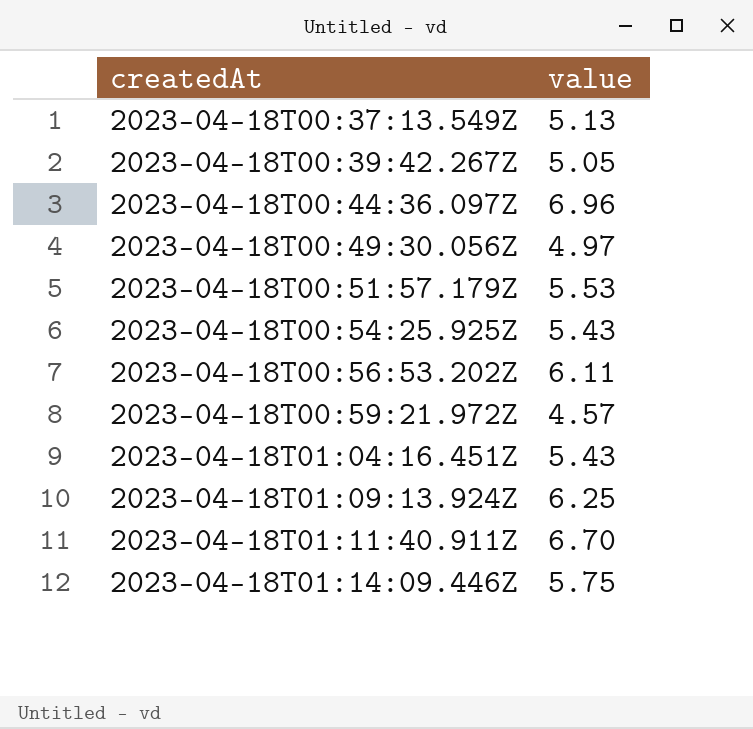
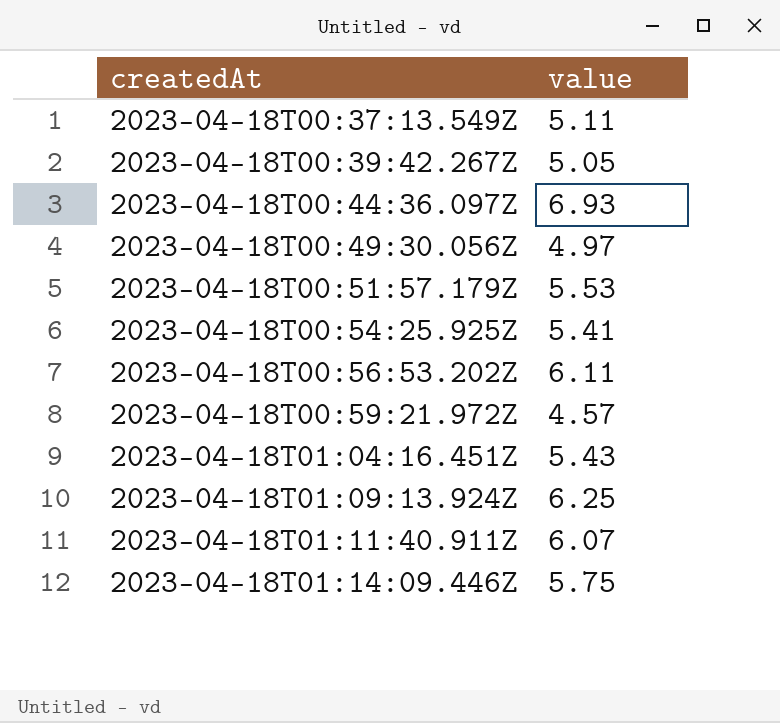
2023-04-18T00:37:13.549Z | value: 5.13 -> 5.11
2023-04-18T00:44:36.097Z | value: 6.96 -> 6.93
2023-04-18T00:54:25.925Z | value: 5.43 -> 5.41
2023-04-18T01:11:40.911Z | value: 6.70 -> 6.07

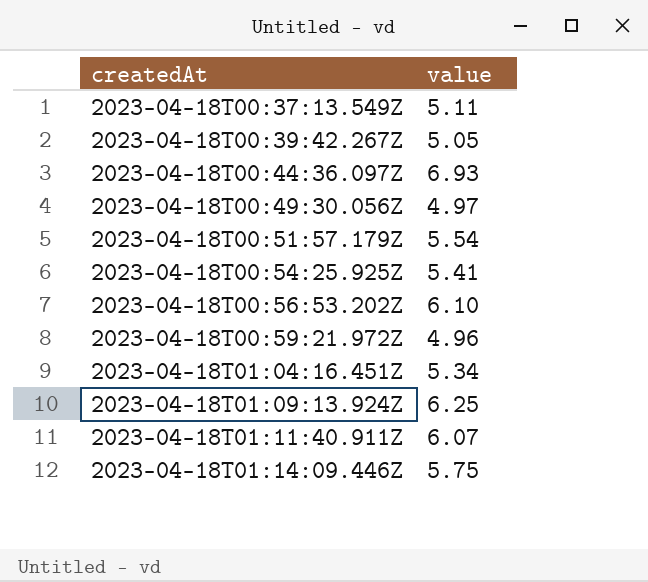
2023-04-18T00:51:57.179Z | value: 5.53 -> 5.54
2023-04-18T00:56:53.202Z | value: 6.11 -> 6.10
2023-04-18T00:59:21.972Z | value: 4.57 -> 4.96
2023-04-18T01:04:16.451Z | value: 5.43 -> 5.34

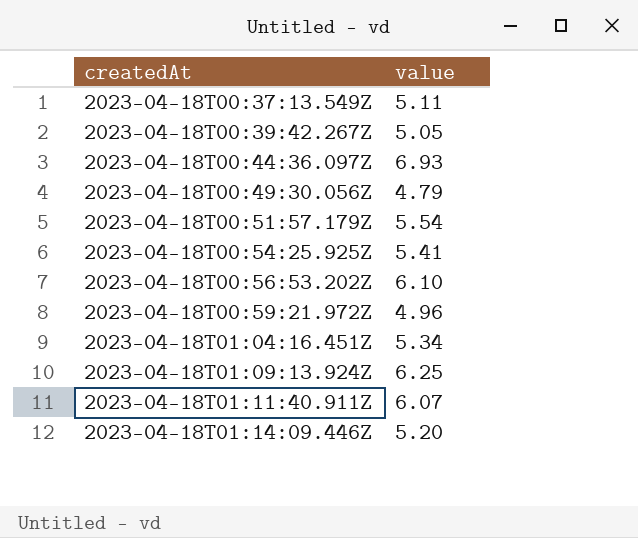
2023-04-18T00:49:30.056Z | value: 4.97 -> 4.79
2023-04-18T01:14:09.446Z | value: 5.75 -> 5.20

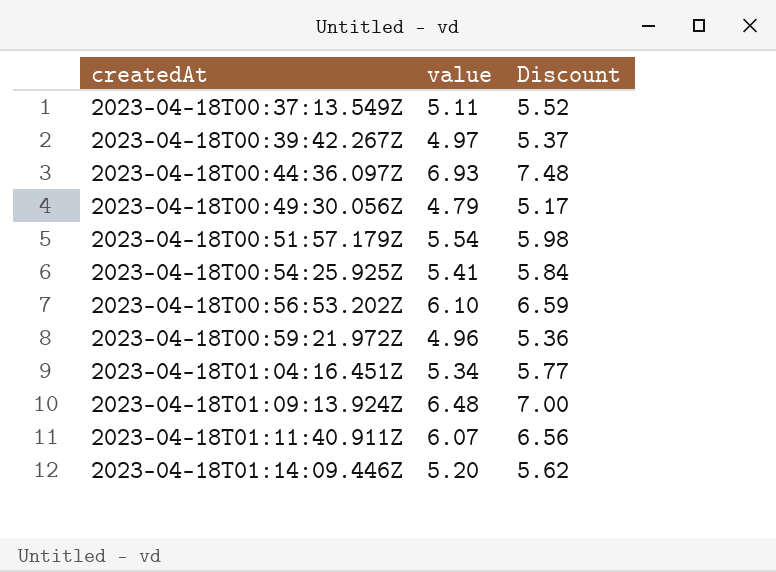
column Discount | formula: none -> [value] * 1.08
2023-04-18T00:39:42.267Z | value: 5.05 -> 4.97
2023-04-18T01:09:13.924Z | value: 6.25 -> 6.48

